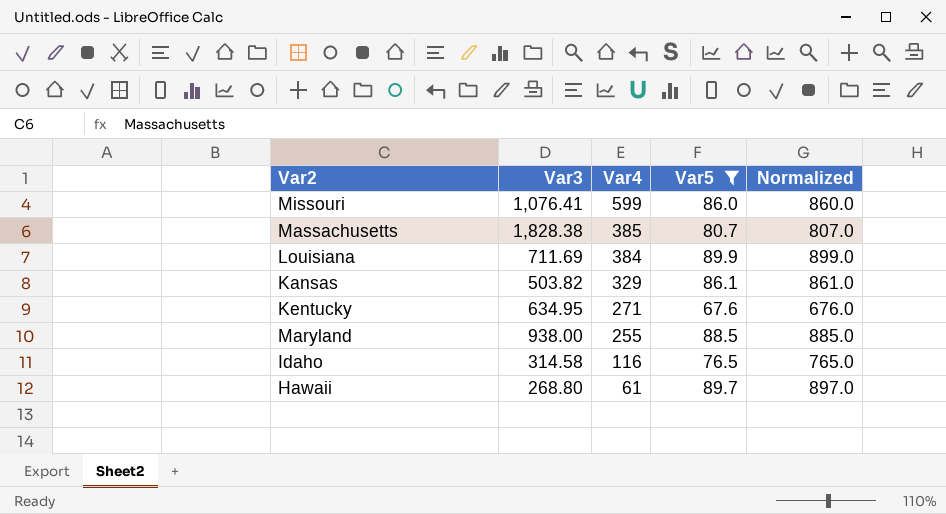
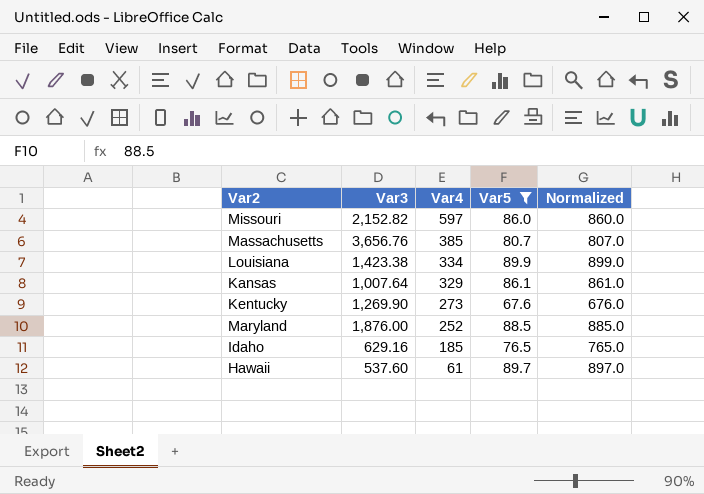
Missouri | Var3: 1,076.41 -> 2,152.82
Missouri | Var4: 599 -> 597
Massachusetts | Var3: 1,828.38 -> 3,656.76
Louisiana | Var3: 711.69 -> 1,423.38
Louisiana | Var4: 384 -> 334
Kansas | Var3: 503.82 -> 1,007.64
Kentucky | Var3: 634.95 -> 1,269.90
Kentucky | Var4: 271 -> 273
Maryland | Var3: 938.00 -> 1,876.00
Maryland | Var4: 255 -> 252
Idaho | Var3: 314.58 -> 629.16
Idaho | Var4: 116 -> 185
Hawaii | Var3: 268.80 -> 537.60

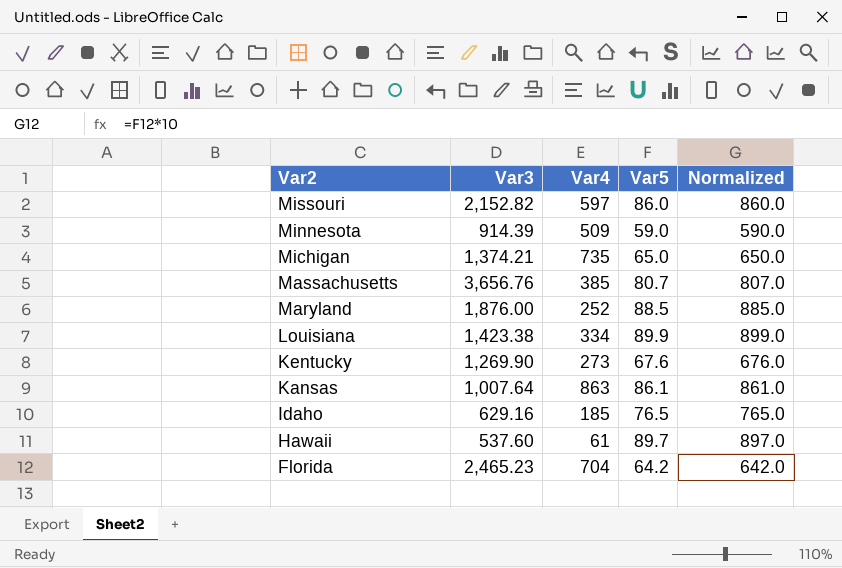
filter: Var5 >= 67.6 -> none
row order: Var4 descending -> Var2 descending
Kansas | Var4: 329 -> 863

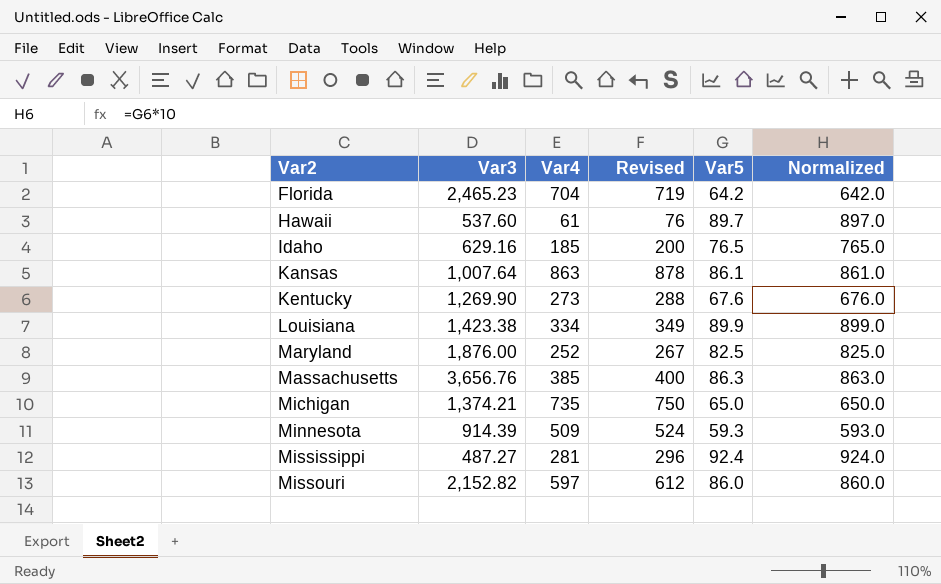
row order: Var2 descending -> Var2 ascending
column Revised | formula: none -> [Var4] + 15
Maryland | Var5: 88.5 -> 82.5
Maryland | Normalized: 885.0 -> 825.0
Massachusetts | Var5: 80.7 -> 86.3
Massachusetts | Normalized: 807.0 -> 863.0
Minnesota | Var5: 59.0 -> 59.3
Minnesota | Normalized: 590.0 -> 593.0
row Mississippi: none -> 487.27 | 281 | 296 | 92.4 | 924.0

